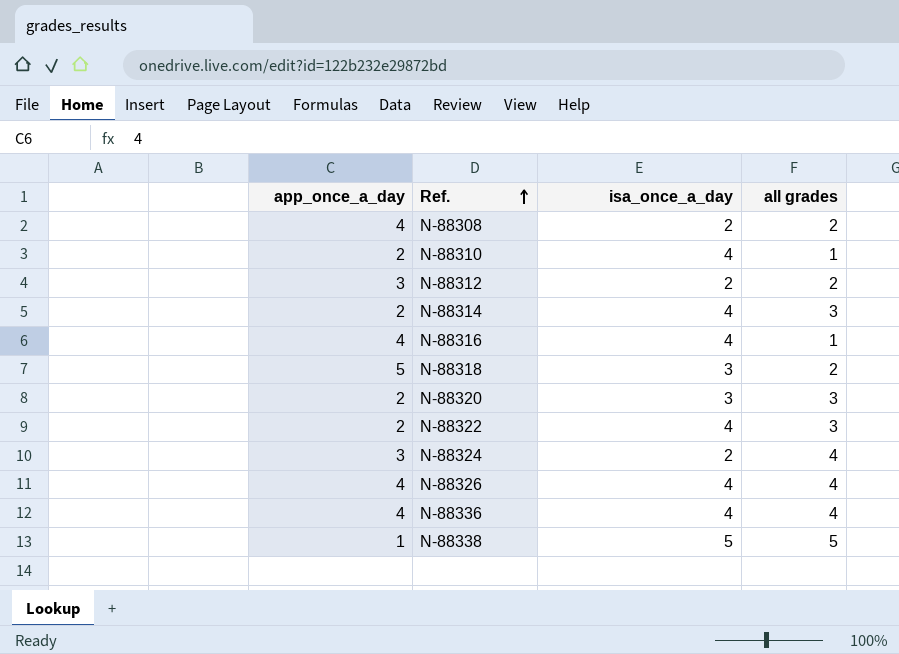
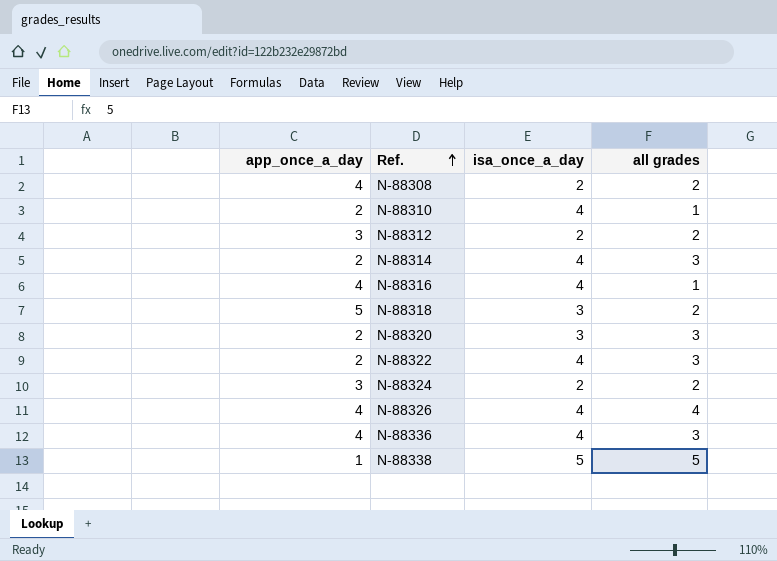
N-88324 | all grades: 4 -> 2
N-88336 | all grades: 4 -> 3

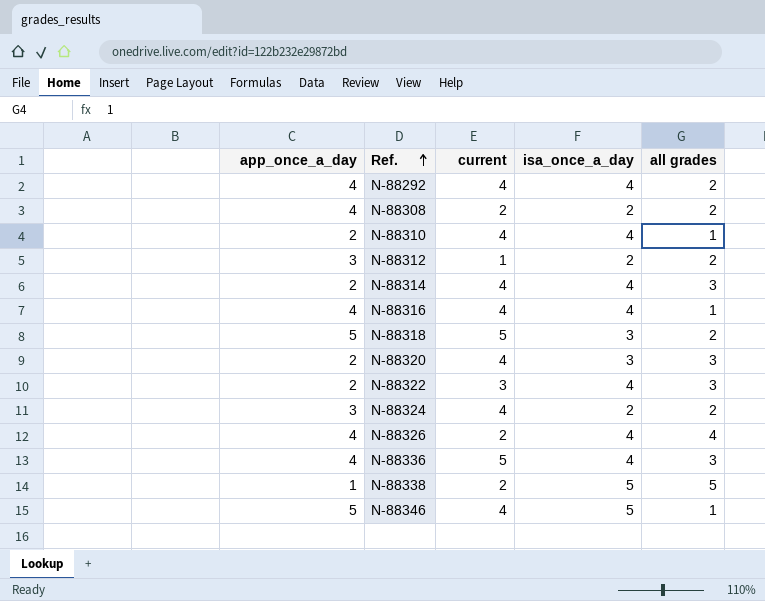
column current | position: none -> 3
row N-88292: none -> 4 | 4 | 4 | 2
row N-88346: none -> 5 | 4 | 5 | 1

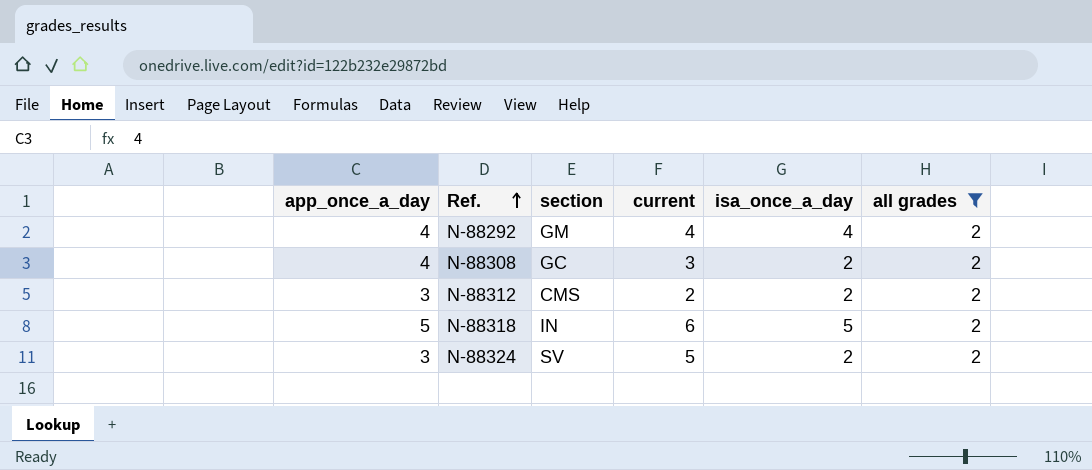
filter: none -> all grades = 2
column section | position: none -> 3
N-88308 | current: 2 -> 3
N-88312 | current: 1 -> 2
N-88318 | current: 5 -> 6
N-88318 | isa_once_a_day: 3 -> 5
N-88324 | current: 4 -> 5

